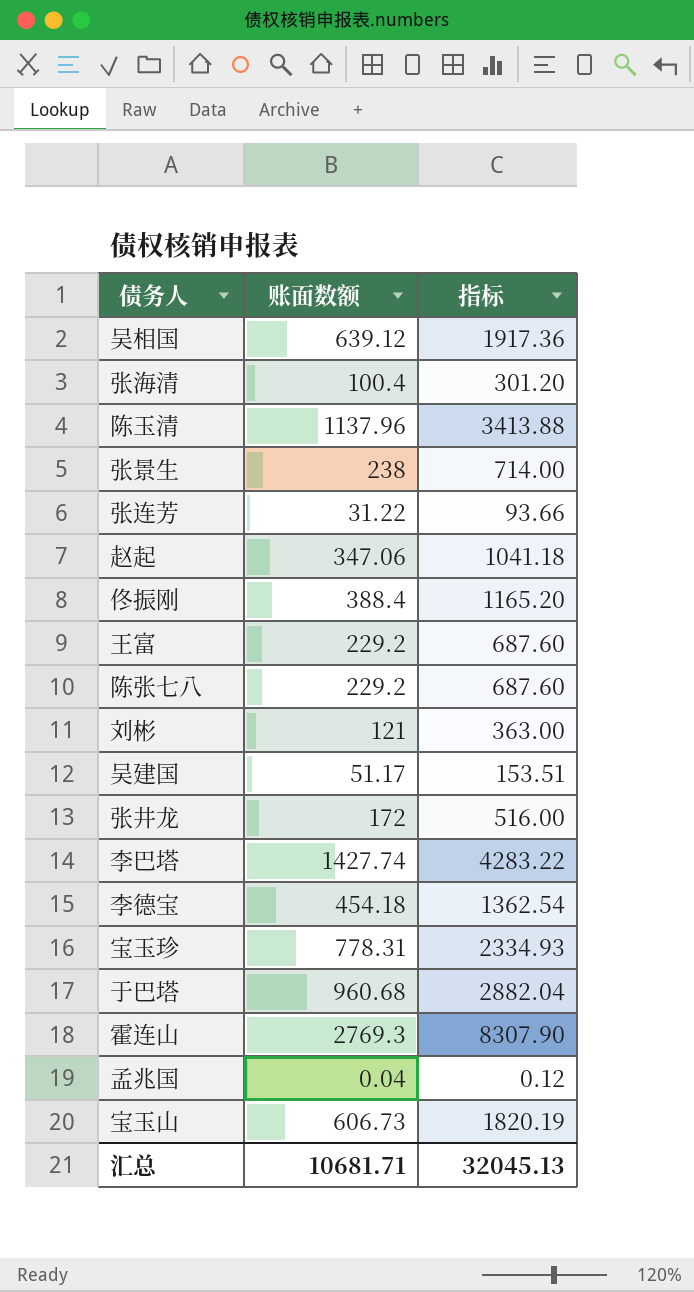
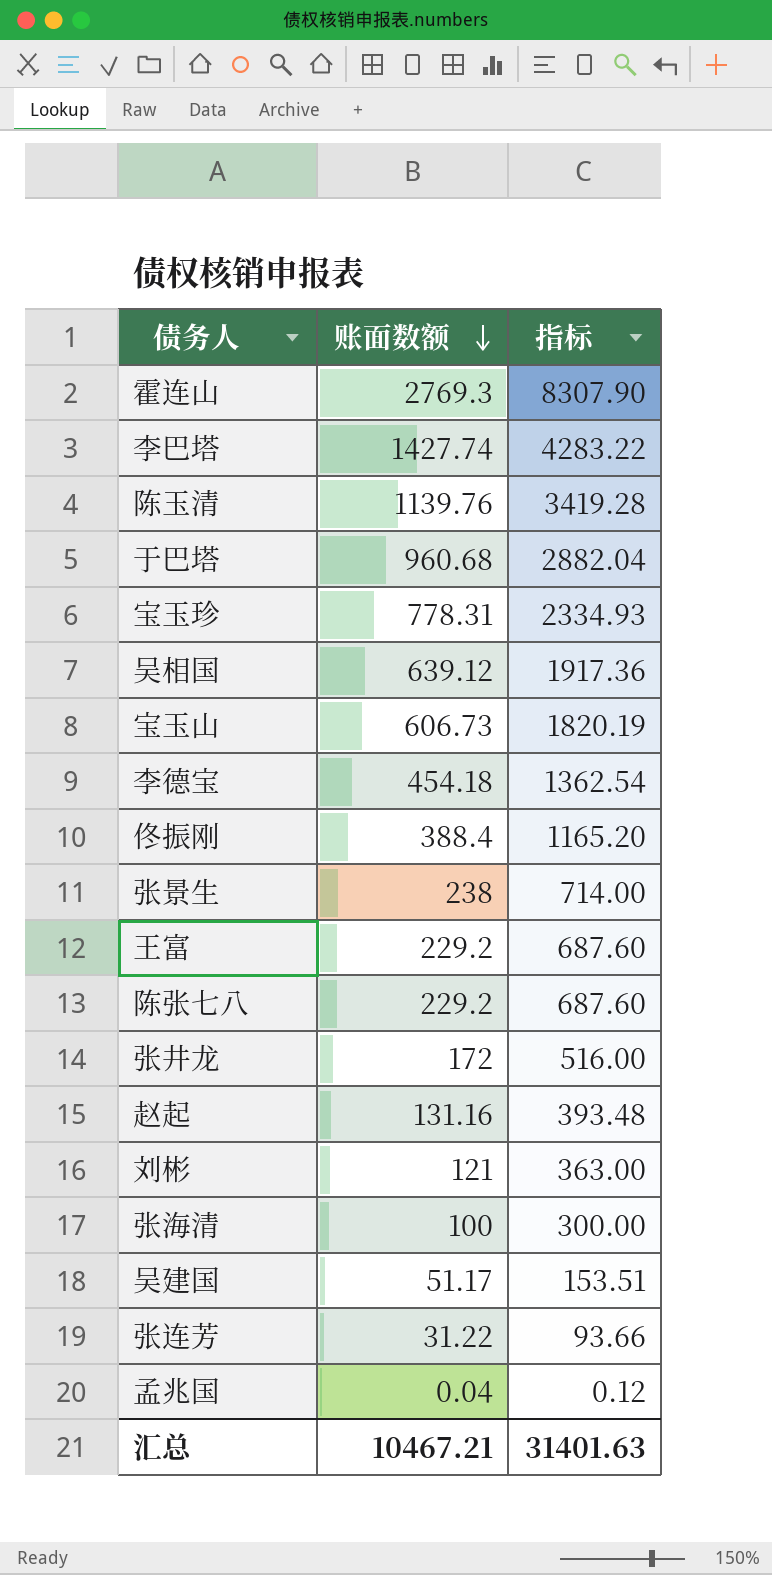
row order: none -> 账面数额 descending
陈玉清 | 账面数额: 1137.96 -> 1139.76
陈玉清 | 指标: 3413.88 -> 3419.28
赵起 | 账面数额: 347.06 -> 131.16
赵起 | 指标: 1041.18 -> 393.48
张海清 | 账面数额: 100.4 -> 100
张海清 | 指标: 301.20 -> 300.00
汇总 | 账面数额: 10681.71 -> 10467.21
汇总 | 指标: 32045.13 -> 31401.63

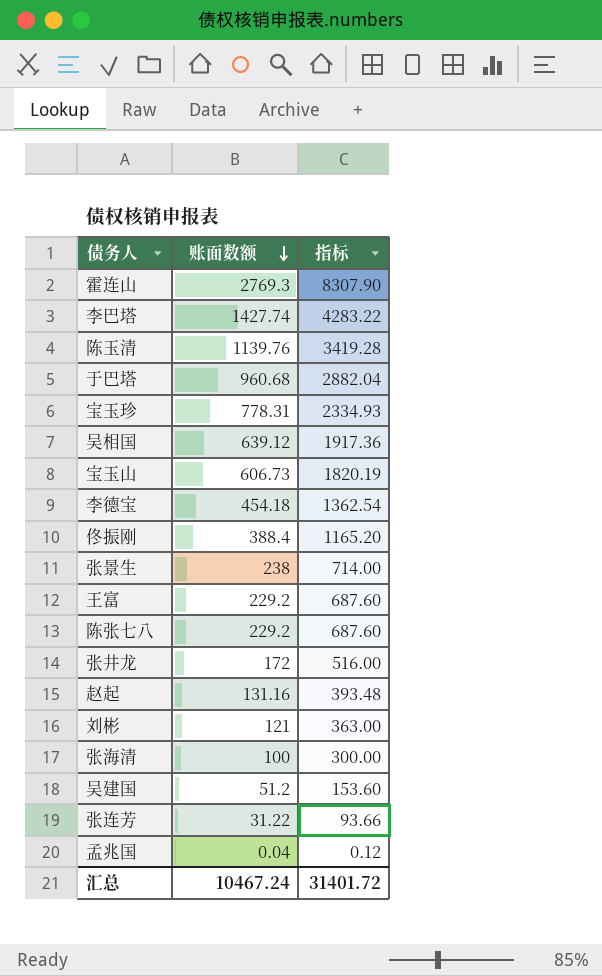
吴建国 | 账面数额: 51.17 -> 51.2
吴建国 | 指标: 153.51 -> 153.60
汇总 | 账面数额: 10467.21 -> 10467.24
汇总 | 指标: 31401.63 -> 31401.72

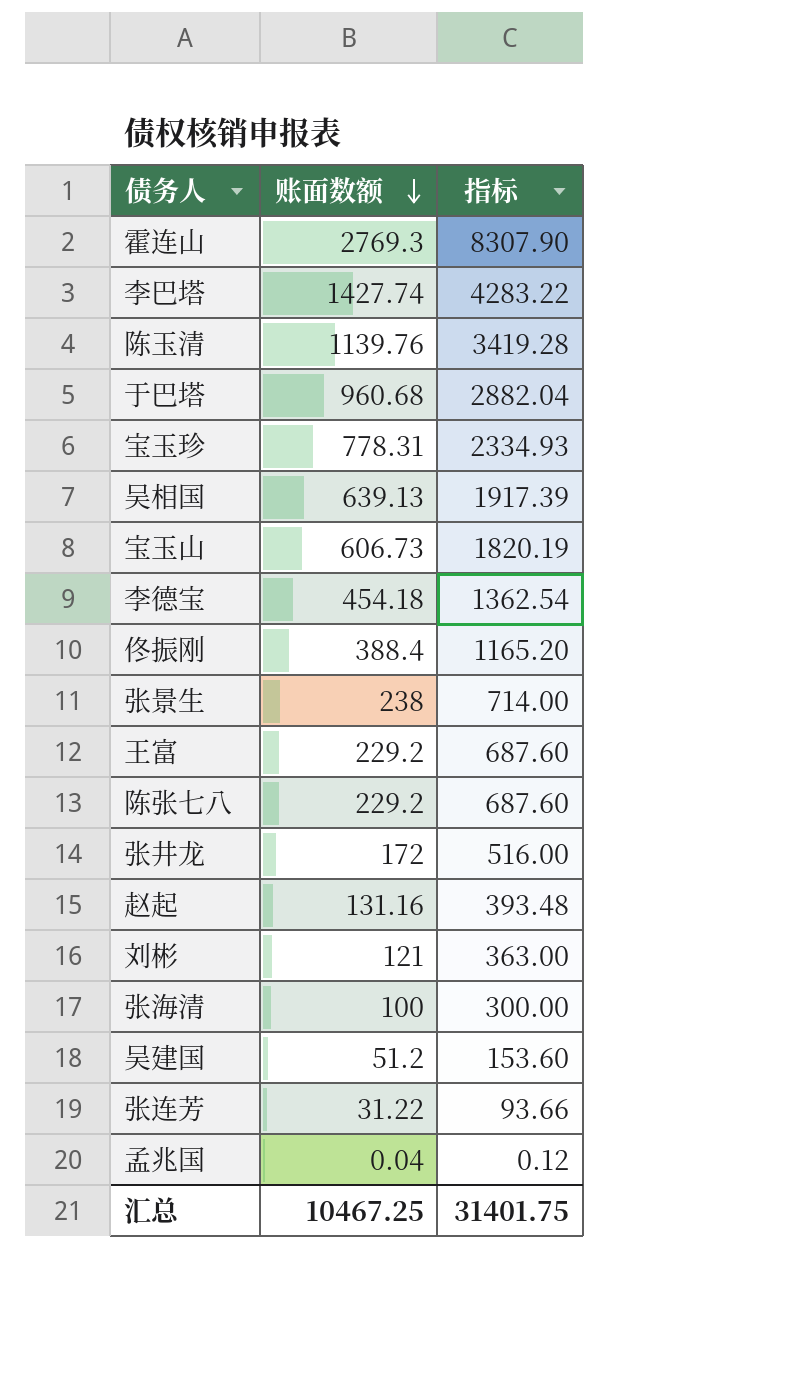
吴相国 | 账面数额: 639.12 -> 639.13
吴相国 | 指标: 1917.36 -> 1917.39
汇总 | 账面数额: 10467.24 -> 10467.25
汇总 | 指标: 31401.72 -> 31401.75

